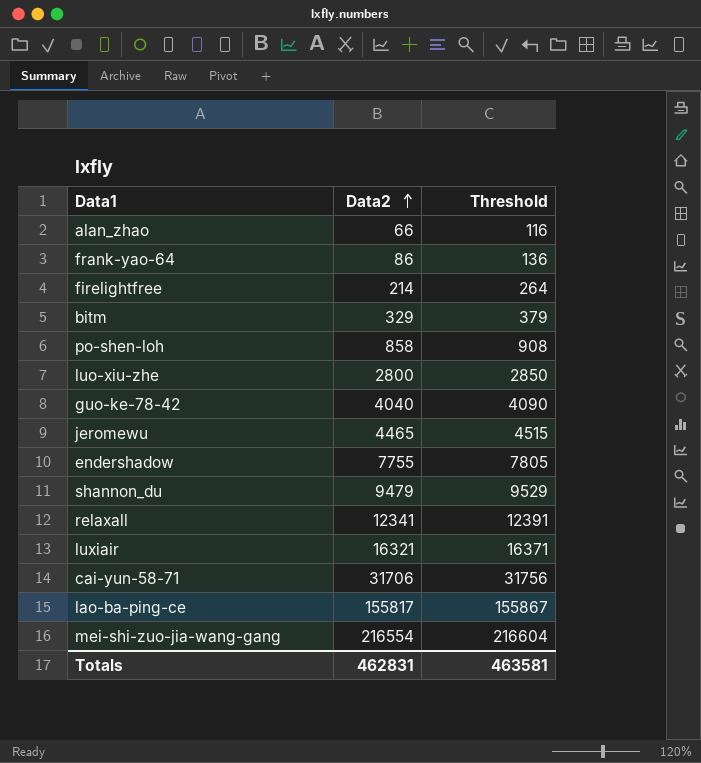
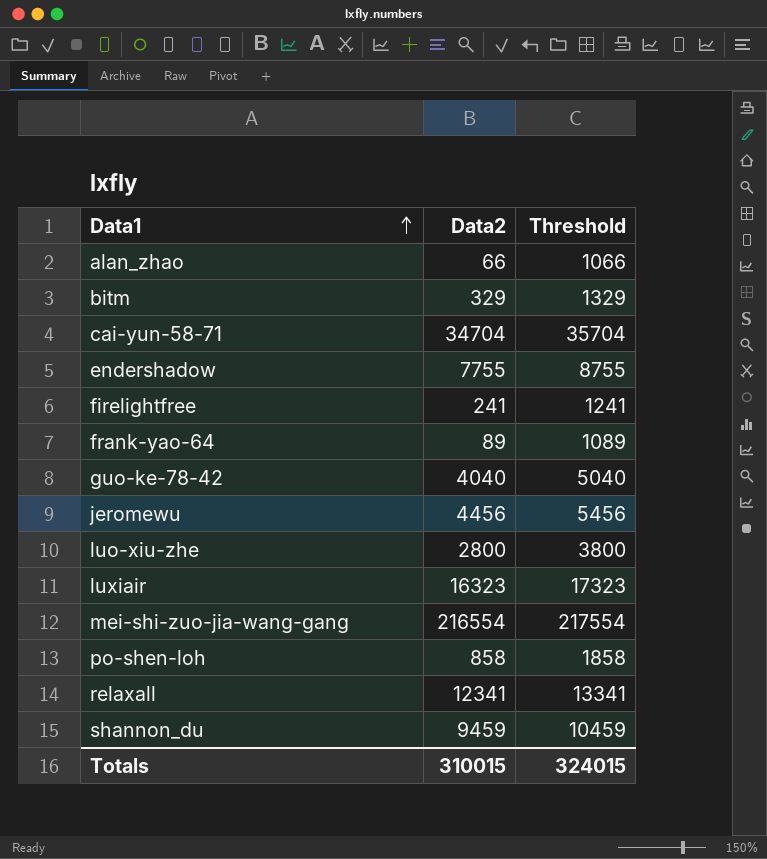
row order: Data2 ascending -> Data1 ascending
column Threshold | formula: [Data2] + 50 -> [Data2] + 1000
row lao-ba-ping-ce: 155817 | 155867 -> none
cai-yun-58-71 | Data2: 31706 -> 34704
firelightfree | Data2: 214 -> 241
frank-yao-64 | Data2: 86 -> 89
jeromewu | Data2: 4465 -> 4456
luxiair | Data2: 16321 -> 16323
shannon_du | Data2: 9479 -> 9459
Totals | Data2: 462831 -> 310015
Totals | Threshold: 463581 -> 324015

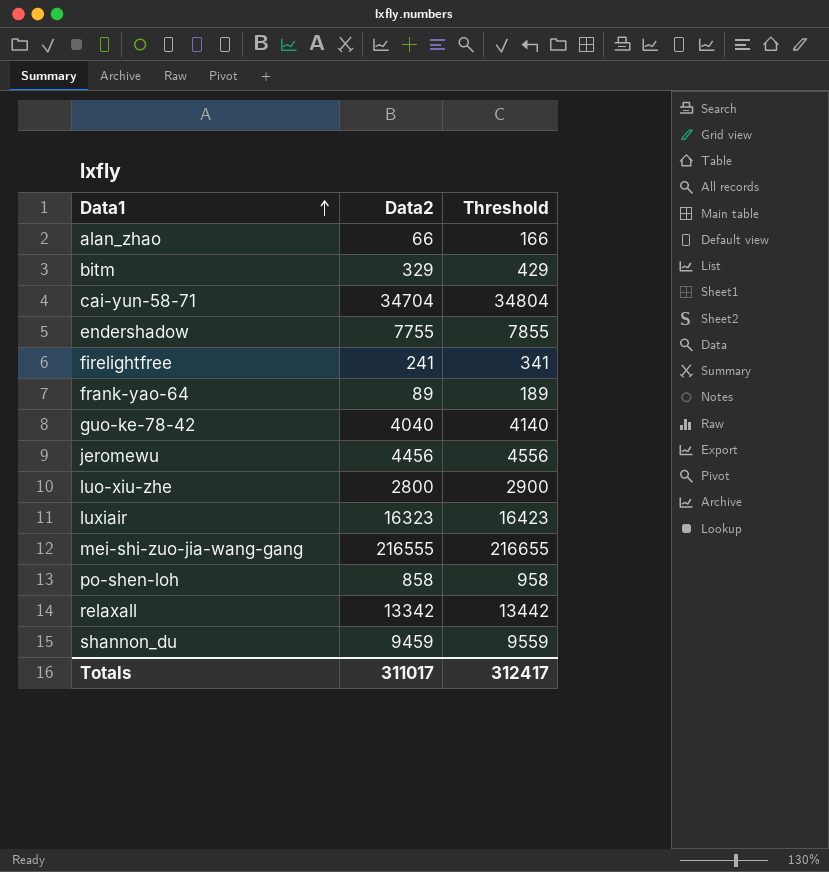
column Threshold | formula: [Data2] + 1000 -> [Data2] + 100
mei-shi-zuo-jia-wang-gang | Data2: 216554 -> 216555
relaxall | Data2: 12341 -> 13342
Totals | Data2: 310015 -> 311017
Totals | Threshold: 324015 -> 312417

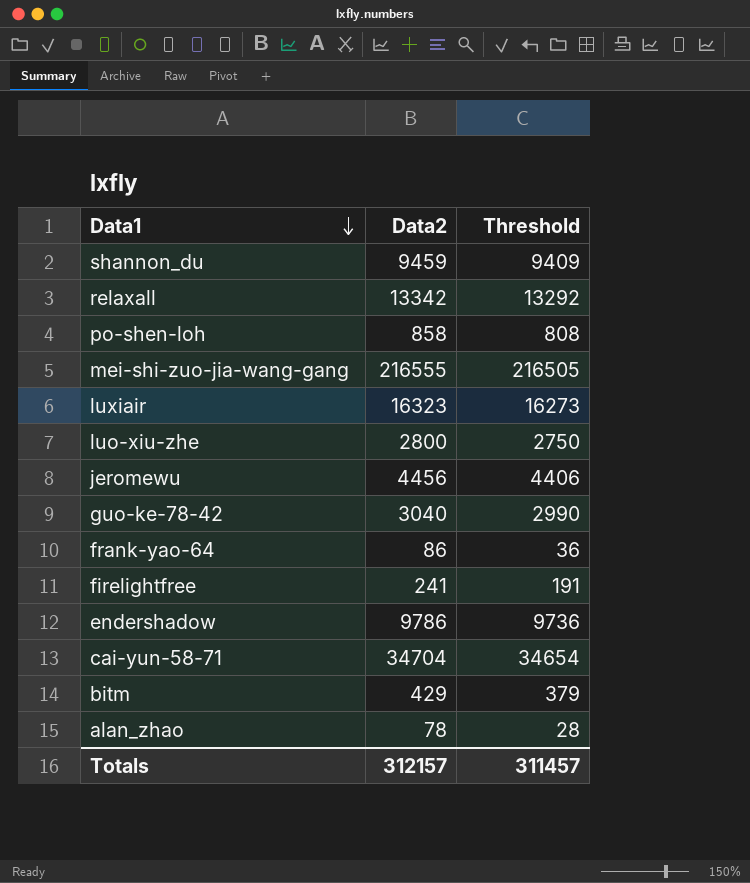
row order: Data1 ascending -> Data1 descending
column Threshold | formula: [Data2] + 100 -> [Data2] - 50
guo-ke-78-42 | Data2: 4040 -> 3040
frank-yao-64 | Data2: 89 -> 86
endershadow | Data2: 7755 -> 9786
bitm | Data2: 329 -> 429
alan_zhao | Data2: 66 -> 78
Totals | Data2: 311017 -> 312157
Totals | Threshold: 312417 -> 311457

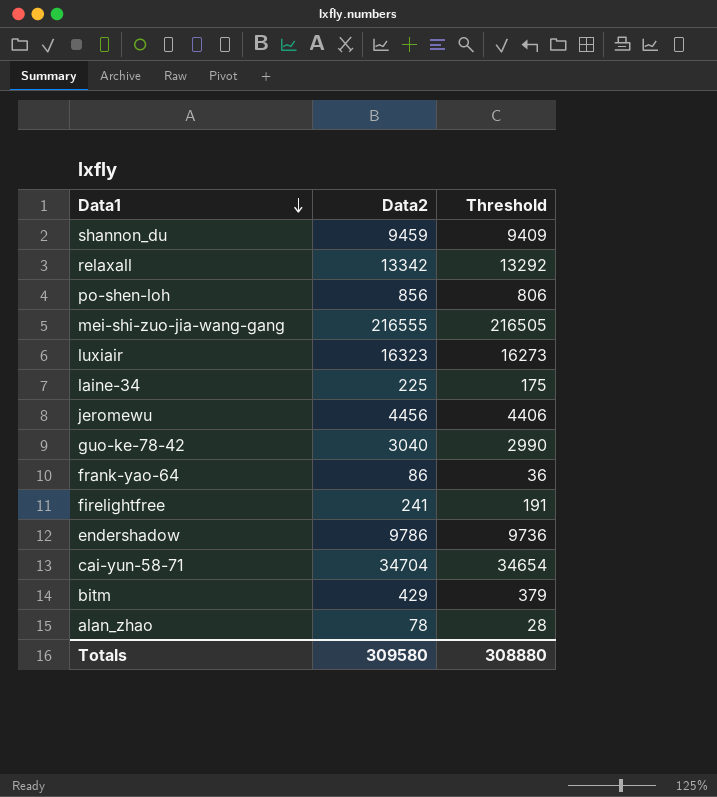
row luo-xiu-zhe: 2800 | 2750 -> none
po-shen-loh | Data2: 858 -> 856
po-shen-loh | Threshold: 808 -> 806
row laine-34: none -> 225 | 175
Totals | Data2: 312157 -> 309580
Totals | Threshold: 311457 -> 308880

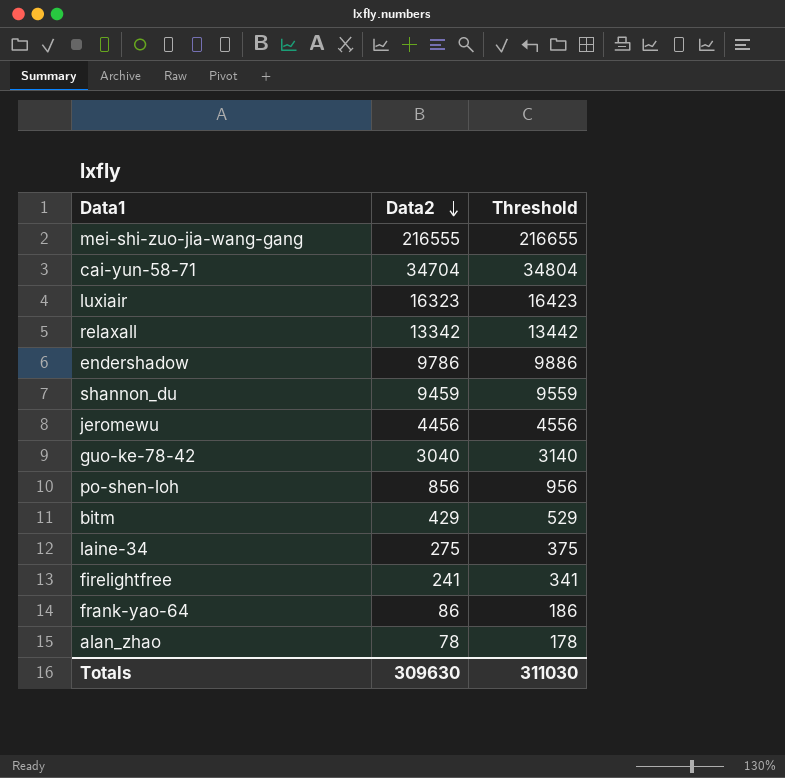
row order: Data1 descending -> Data2 descending
column Threshold | formula: [Data2] - 50 -> [Data2] + 100
laine-34 | Data2: 225 -> 275
Totals | Data2: 309580 -> 309630
Totals | Threshold: 308880 -> 311030

